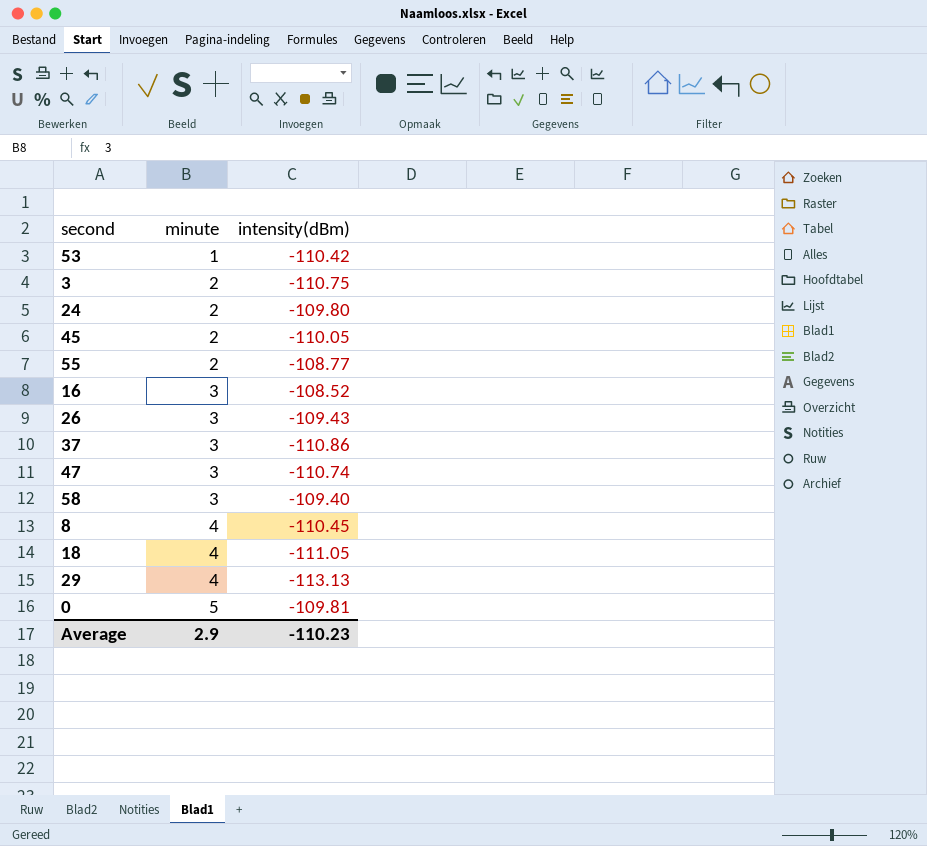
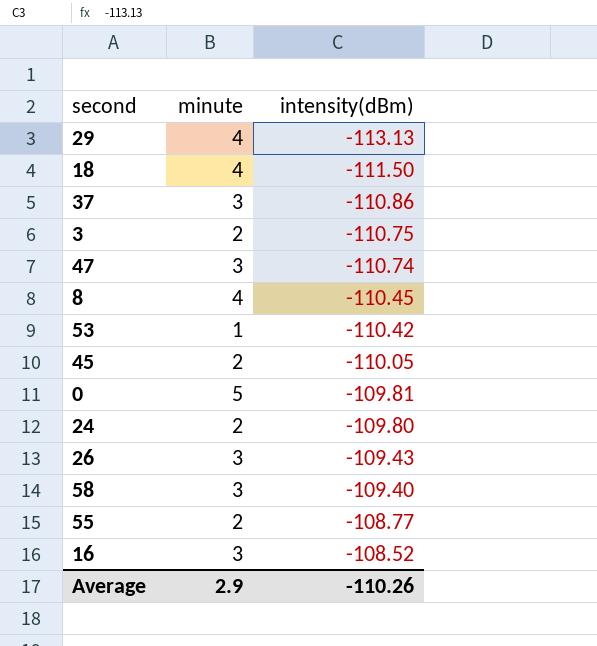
row order: minute ascending -> intensity(dBm) ascending
18 | intensity(dBm): -111.05 -> -111.50
Average | intensity(dBm): -110.23 -> -110.26

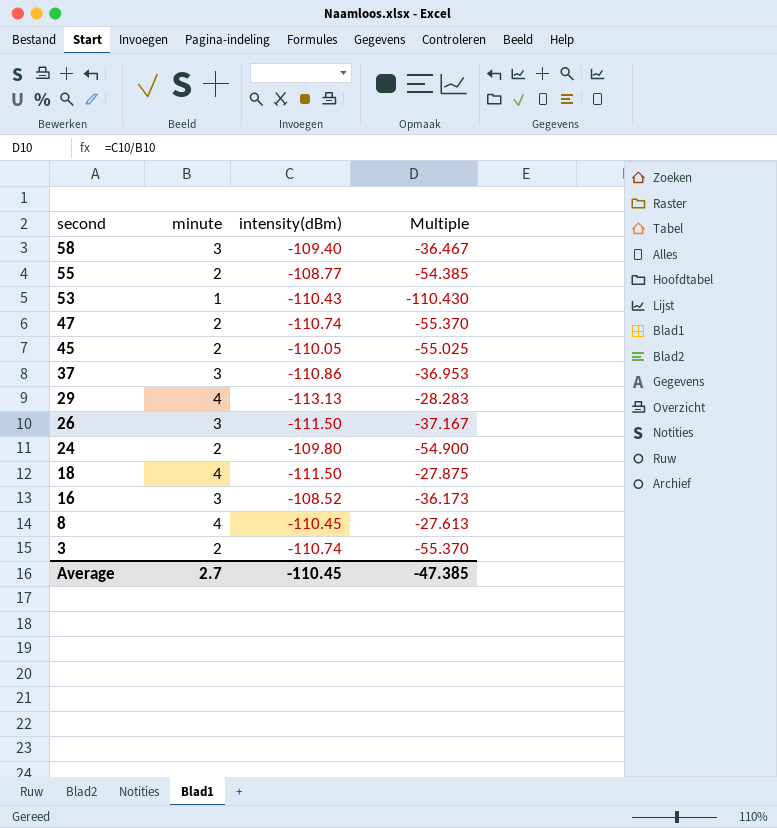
row order: intensity(dBm) ascending -> second descending
column Multiple | formula: none -> [intensity(dBm)] / [minute]
row 0: 5 | -109.81 -> none
53 | intensity(dBm): -110.42 -> -110.43
47 | minute: 3 -> 2
26 | intensity(dBm): -109.43 -> -111.50
3 | intensity(dBm): -110.75 -> -110.74
Average | minute: 2.9 -> 2.7
Average | intensity(dBm): -110.26 -> -110.45

